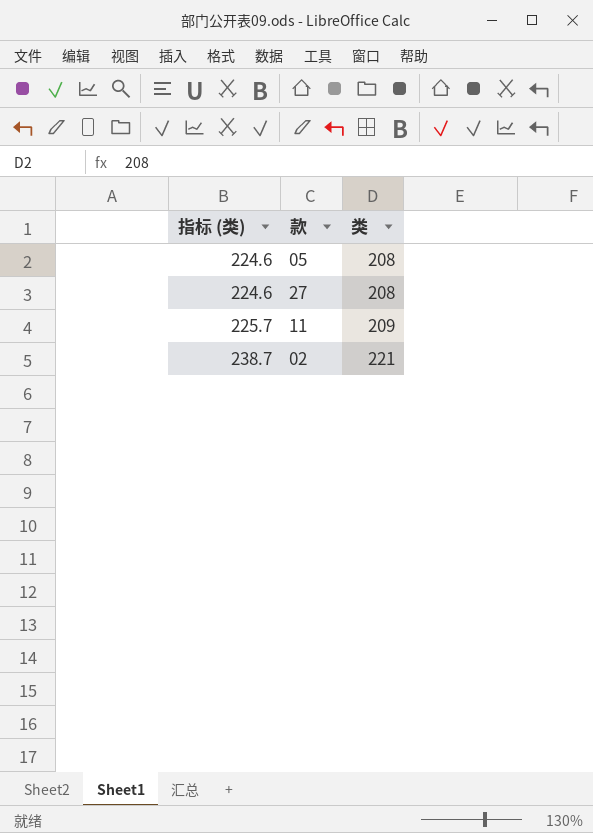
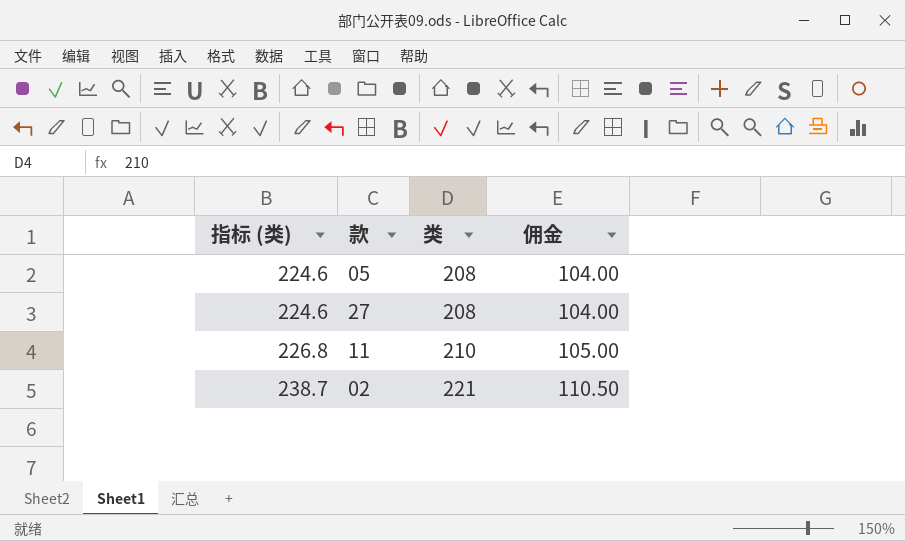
column 佣金 | formula: none -> [类] * 0.5
11 | 指标 (类): 225.7 -> 226.8
11 | 类: 209 -> 210

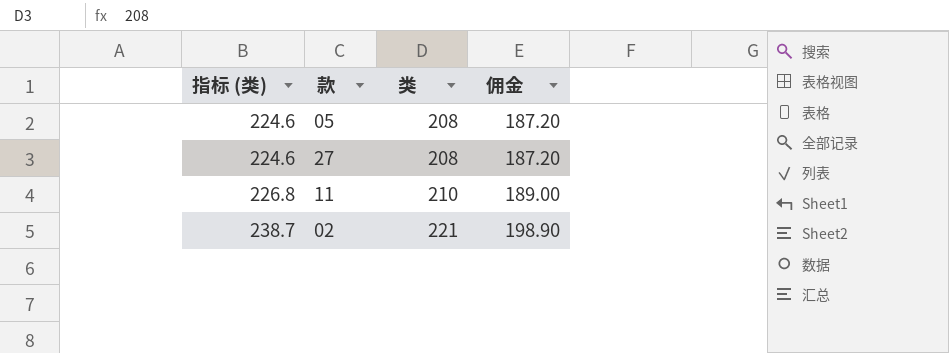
column 佣金 | formula: [类] * 0.5 -> [类] * 0.9

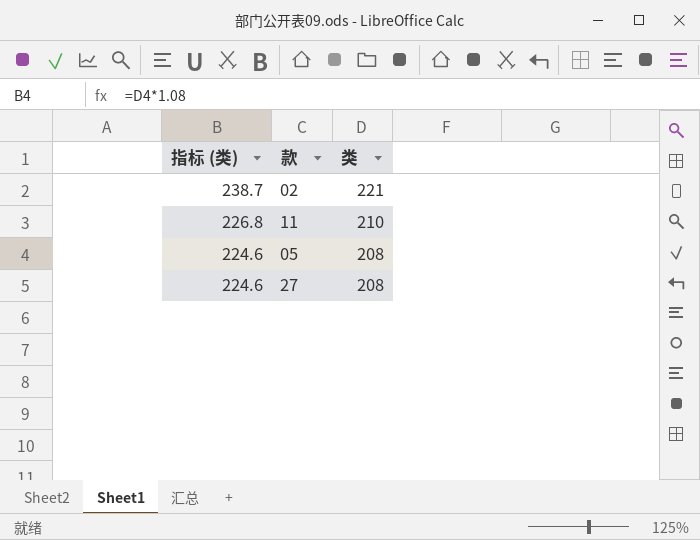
row order: 指标 (类) ascending -> 指标 (类) descending
column 佣金 | formula: [类] * 0.9 -> none

